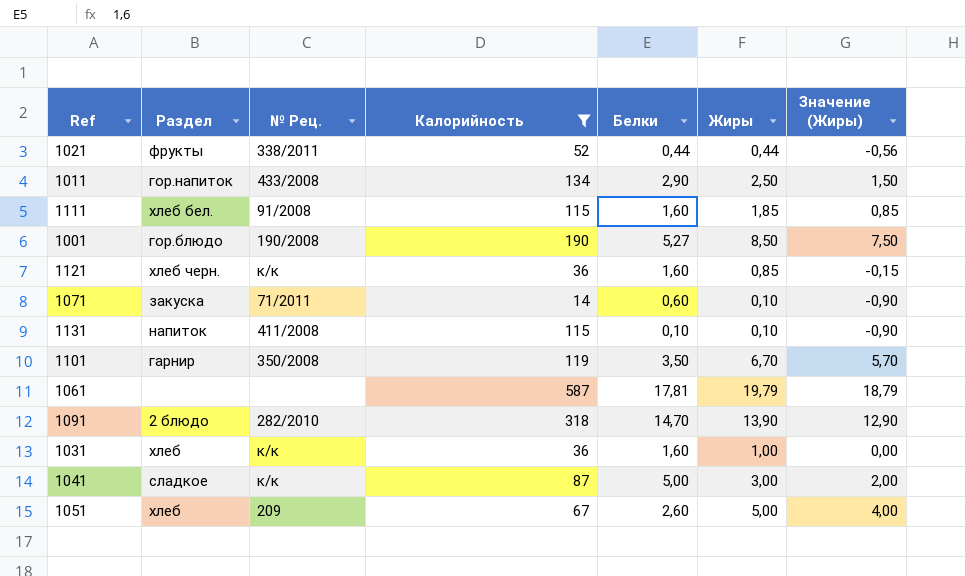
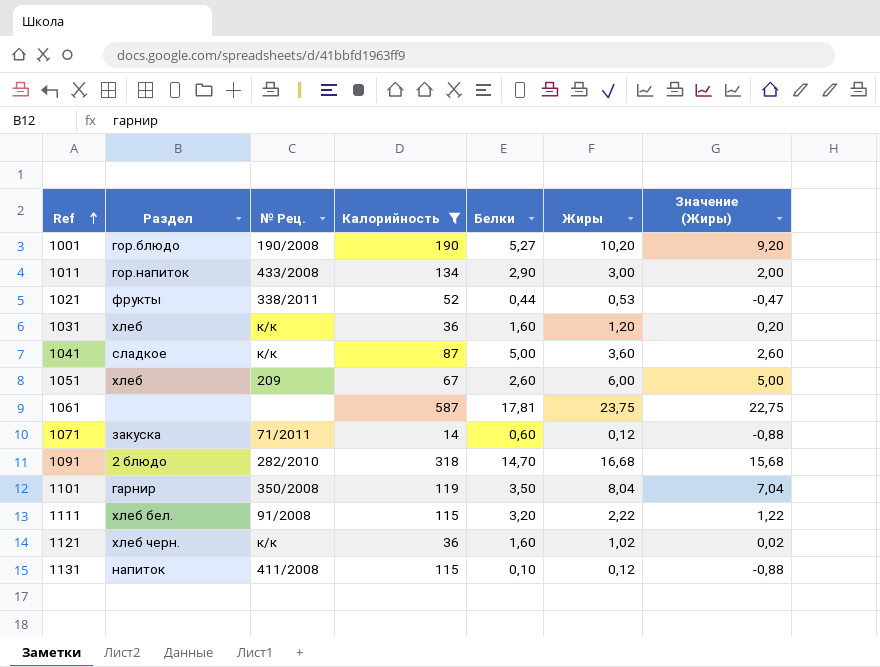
row order: none -> Ref ascending
1001 | Жиры: 8,50 -> 10,20
1001 | Значение (Жиры): 7,50 -> 9,20
1011 | Жиры: 2,50 -> 3,00
1011 | Значение (Жиры): 1,50 -> 2,00
1021 | Жиры: 0,44 -> 0,53
1021 | Значение (Жиры): -0,56 -> -0,47
1031 | Жиры: 1,00 -> 1,20
1031 | Значение (Жиры): 0,00 -> 0,20
1041 | Жиры: 3,00 -> 3,60
1041 | Значение (Жиры): 2,00 -> 2,60
1051 | Жиры: 5,00 -> 6,00
1051 | Значение (Жиры): 4,00 -> 5,00
1061 | Жиры: 19,79 -> 23,75
1061 | Значение (Жиры): 18,79 -> 22,75
1071 | Жиры: 0,10 -> 0,12
1071 | Значение (Жиры): -0,90 -> -0,88
1091 | Жиры: 13,90 -> 16,68
1091 | Значение (Жиры): 12,90 -> 15,68
1101 | Жиры: 6,70 -> 8,04
1101 | Значение (Жиры): 5,70 -> 7,04
1111 | Белки: 1,60 -> 3,20
1111 | Жиры: 1,85 -> 2,22
1111 | Значение (Жиры): 0,85 -> 1,22
1121 | Жиры: 0,85 -> 1,02
1121 | Значение (Жиры): -0,15 -> 0,02
1131 | Жиры: 0,10 -> 0,12
1131 | Значение (Жиры): -0,90 -> -0,88

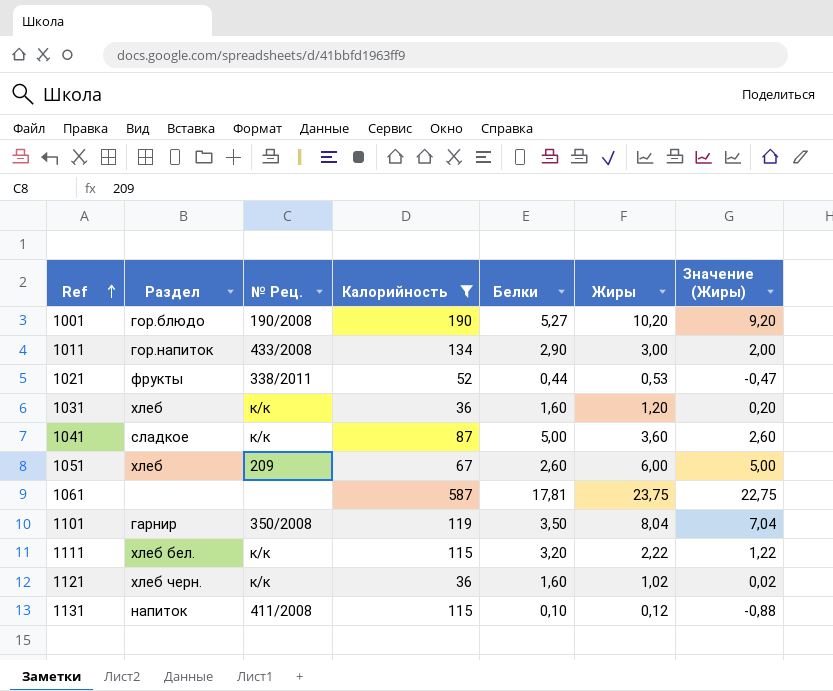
row 1071: закуска | 71/2011 | 14 | 0,60 | 0,12 | -0,88 -> none
row 1091: 2 блюдо | 282/2010 | 318 | 14,70 | 16,68 | 15,68 -> none
1111 | № Рец.: 91/2008 -> к/к

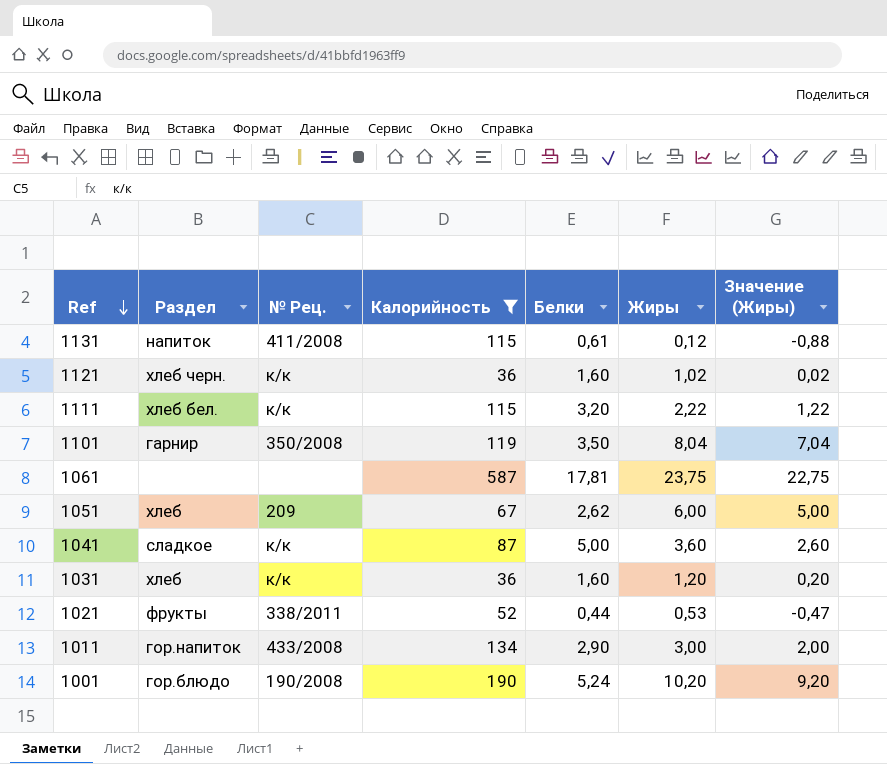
row order: Ref ascending -> Ref descending
1131 | Белки: 0,10 -> 0,61
1051 | Белки: 2,60 -> 2,62
1001 | Белки: 5,27 -> 5,24

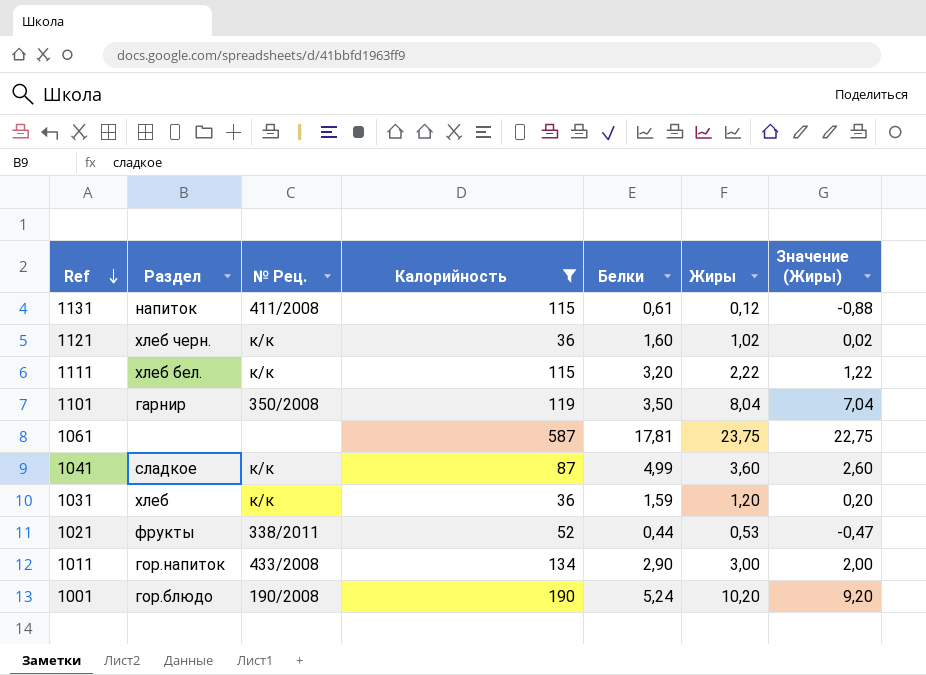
row 1051: хлеб | 209 | 67 | 2,62 | 6,00 | 5,00 -> none
1041 | Белки: 5,00 -> 4,99
1031 | Белки: 1,60 -> 1,59

